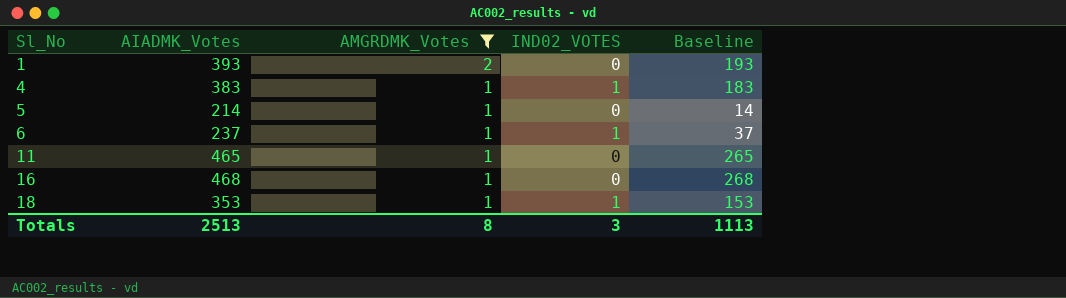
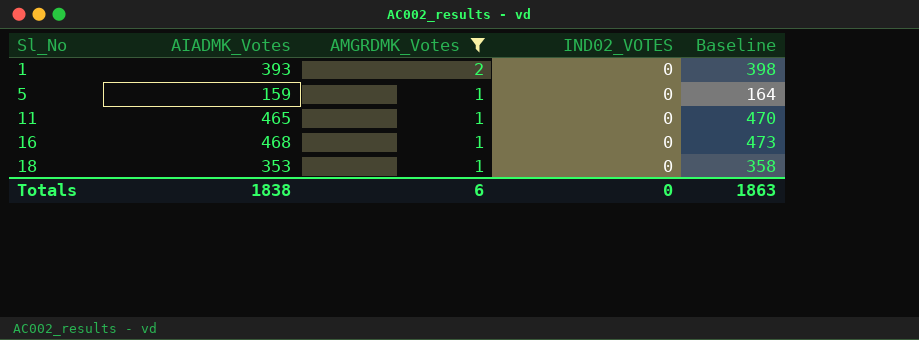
column Baseline | formula: [AIADMK_Votes] - 200 -> [AIADMK_Votes] + 5
row 4: 383 | 1 | 1 | 183 -> none
row 6: 237 | 1 | 1 | 37 -> none
5 | AIADMK_Votes: 214 -> 159
18 | IND02_VOTES: 1 -> 0
Totals | AIADMK_Votes: 2513 -> 1838
Totals | AMGRDMK_Votes: 8 -> 6
Totals | IND02_VOTES: 3 -> 0
Totals | Baseline: 1113 -> 1863

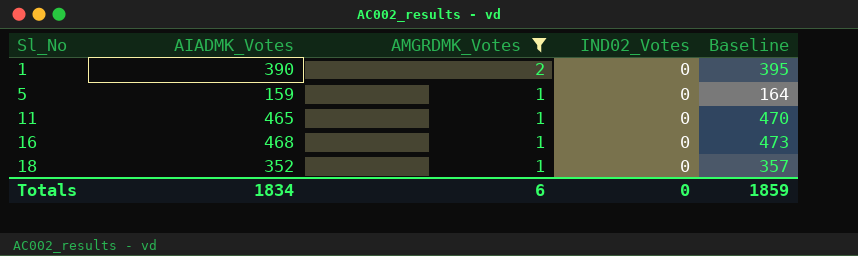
column name: IND02_VOTES -> IND02_Votes
1 | AIADMK_Votes: 393 -> 390
1 | Baseline: 398 -> 395
18 | AIADMK_Votes: 353 -> 352
18 | Baseline: 358 -> 357
Totals | AIADMK_Votes: 1838 -> 1834
Totals | Baseline: 1863 -> 1859

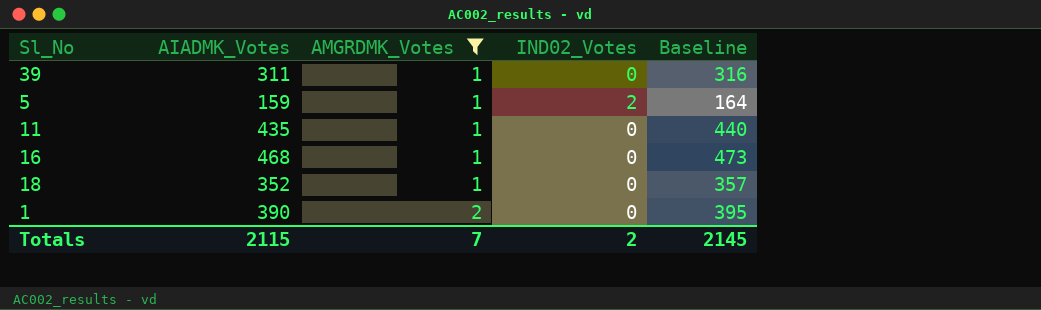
row order: Sl_No ascending -> AMGRDMK_Votes ascending
row 39: none -> 311 | 1 | 0 | 316
5 | IND02_Votes: 0 -> 2
11 | AIADMK_Votes: 465 -> 435
11 | Baseline: 470 -> 440
Totals | AIADMK_Votes: 1834 -> 2115
Totals | AMGRDMK_Votes: 6 -> 7
Totals | IND02_Votes: 0 -> 2
Totals | Baseline: 1859 -> 2145

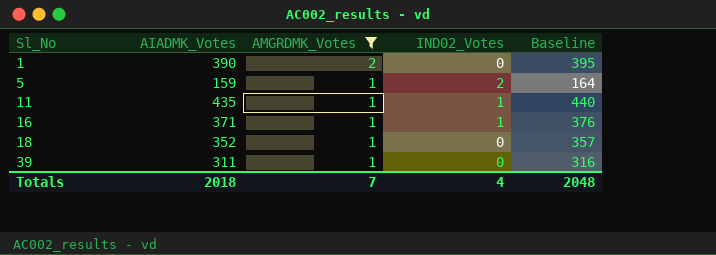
row order: AMGRDMK_Votes ascending -> Sl_No ascending
11 | IND02_Votes: 0 -> 1
16 | AIADMK_Votes: 468 -> 371
16 | IND02_Votes: 0 -> 1
16 | Baseline: 473 -> 376
Totals | AIADMK_Votes: 2115 -> 2018
Totals | IND02_Votes: 2 -> 4
Totals | Baseline: 2145 -> 2048

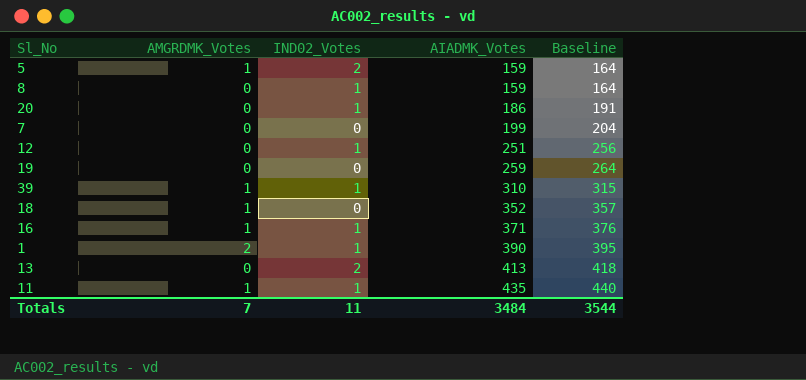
filter: AMGRDMK_Votes != 0 -> none
row order: Sl_No ascending -> AIADMK_Votes ascending
column AIADMK_Votes | position: 2 -> 4
39 | IND02_Votes: 0 -> 1
39 | AIADMK_Votes: 311 -> 310
39 | Baseline: 316 -> 315
1 | IND02_Votes: 0 -> 1
Totals | IND02_Votes: 4 -> 11
Totals | AIADMK_Votes: 2018 -> 3484
Totals | Baseline: 2048 -> 3544

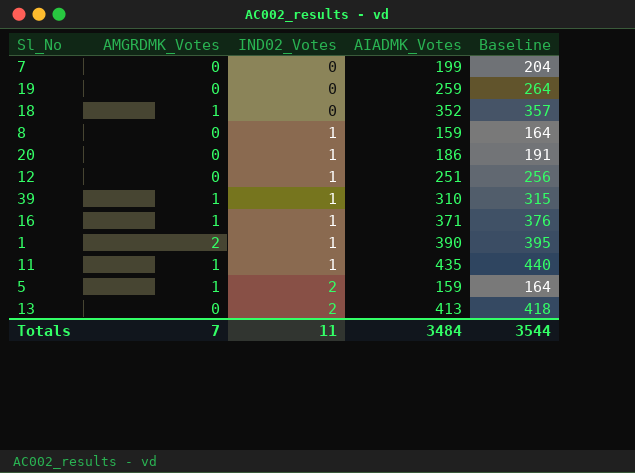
row order: AIADMK_Votes ascending -> IND02_Votes ascending

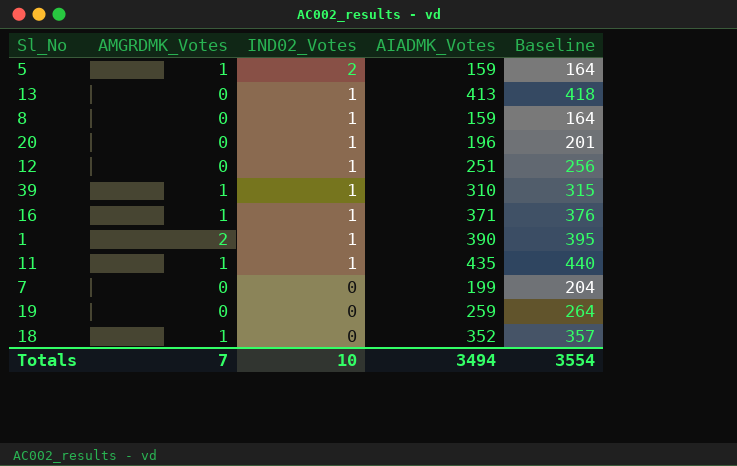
row order: IND02_Votes ascending -> IND02_Votes descending
13 | IND02_Votes: 2 -> 1
20 | AIADMK_Votes: 186 -> 196
20 | Baseline: 191 -> 201
Totals | IND02_Votes: 11 -> 10
Totals | AIADMK_Votes: 3484 -> 3494
Totals | Baseline: 3544 -> 3554

